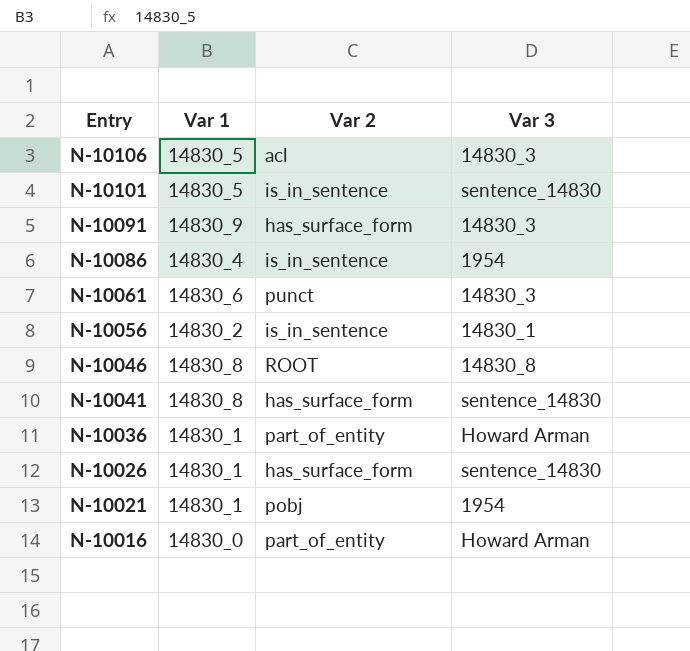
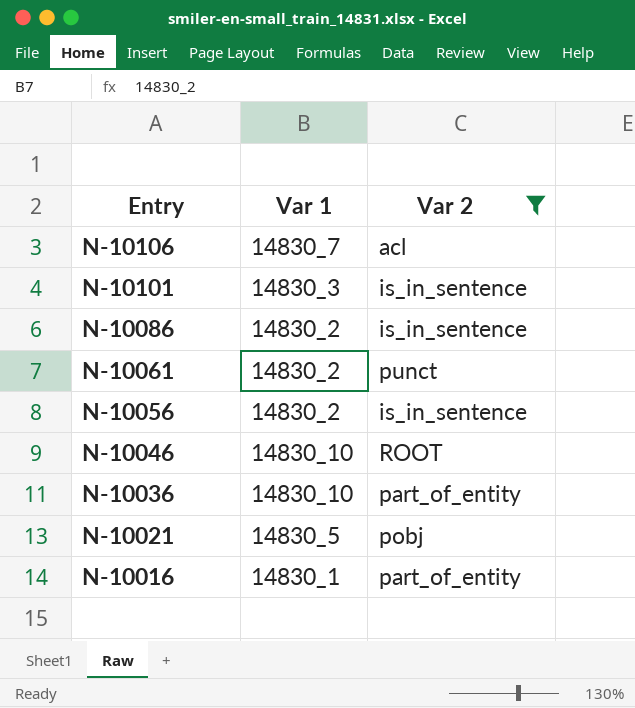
filter: none -> Var 2 != has_surface_form
column Var 3 | position: 4 -> none
N-10106 | Var 1: 14830_5 -> 14830_7
N-10101 | Var 1: 14830_5 -> 14830_3
N-10086 | Var 1: 14830_4 -> 14830_2
N-10061 | Var 1: 14830_6 -> 14830_2
N-10046 | Var 1: 14830_8 -> 14830_10
N-10036 | Var 1: 14830_1 -> 14830_10
N-10021 | Var 1: 14830_1 -> 14830_5
N-10016 | Var 1: 14830_0 -> 14830_1

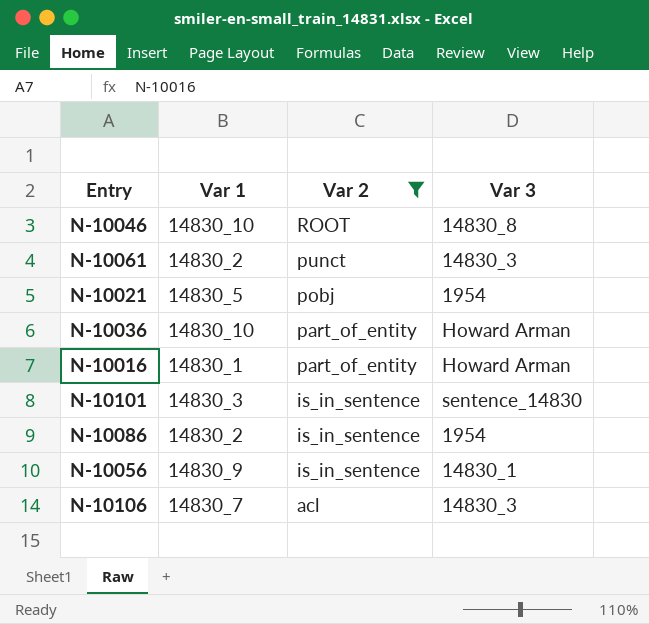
row order: Entry descending -> Var 2 descending
column Var 3 | position: none -> 4
N-10056 | Var 1: 14830_2 -> 14830_9

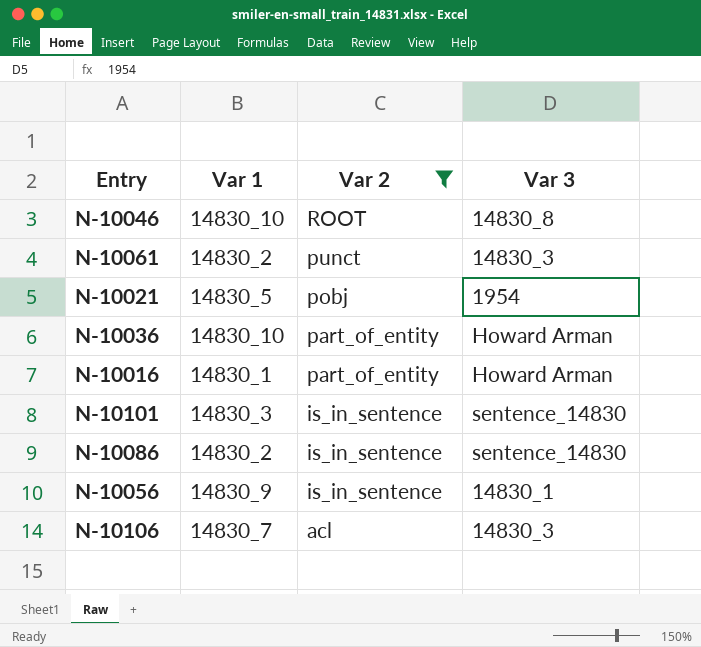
N-10086 | Var 3: 1954 -> sentence_14830

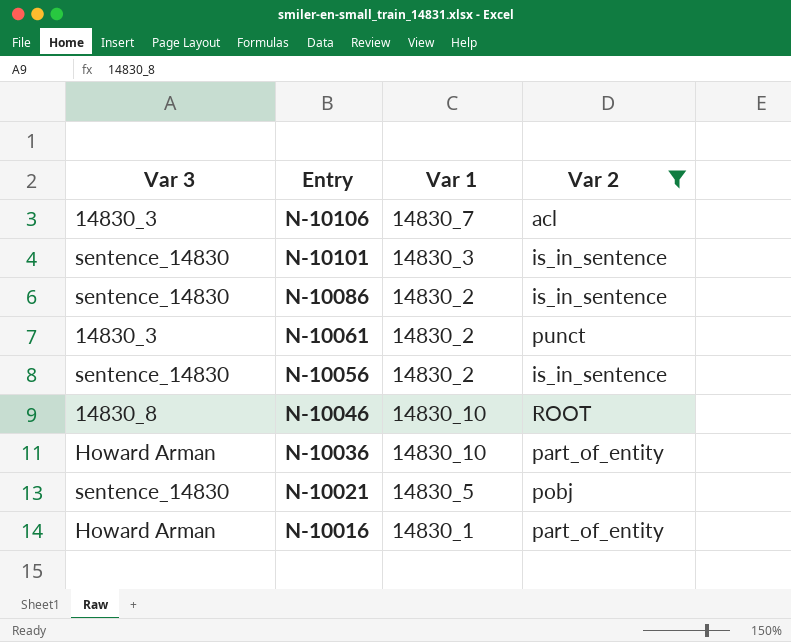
row order: Var 2 descending -> Entry descending
column Var 3 | position: 4 -> 1
N-10056 | Var 3: 14830_1 -> sentence_14830
N-10056 | Var 1: 14830_9 -> 14830_2
N-10021 | Var 3: 1954 -> sentence_14830

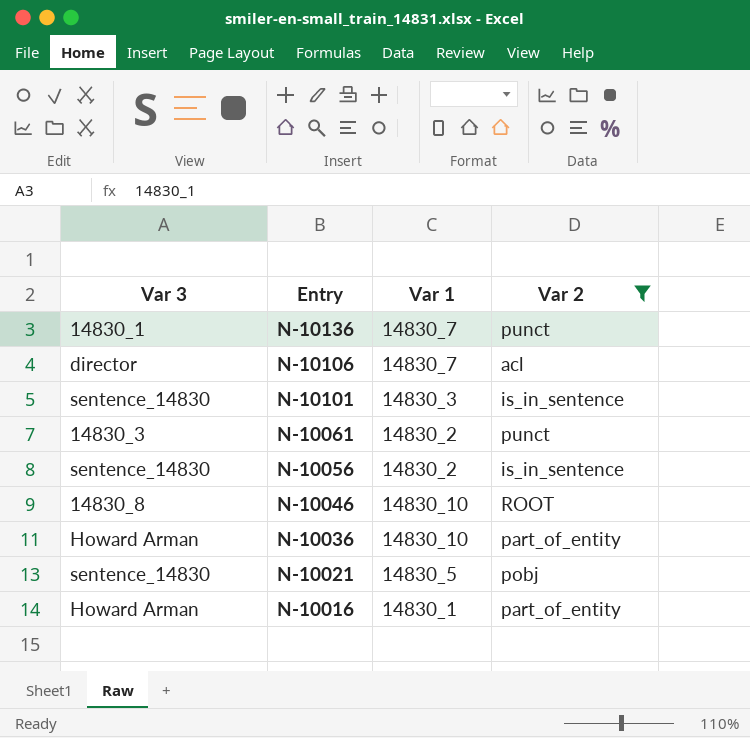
row N-10086: sentence_14830 | 14830_2 | is_in_sentence -> none
row N-10136: none -> 14830_1 | 14830_7 | punct
N-10106 | Var 3: 14830_3 -> director

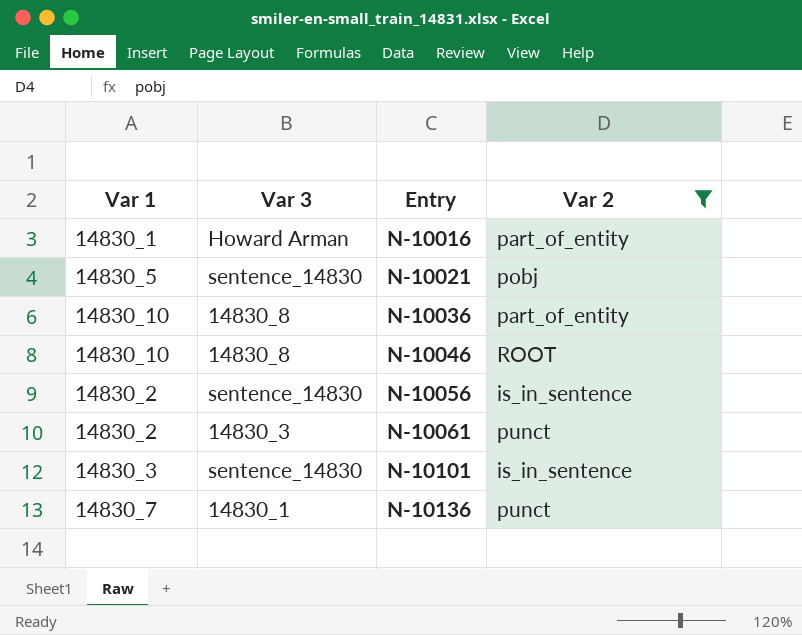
row order: Entry descending -> Entry ascending
column Var 1 | position: 3 -> 1
row N-10106: director | 14830_7 | acl -> none
N-10036 | Var 3: Howard Arman -> 14830_8

